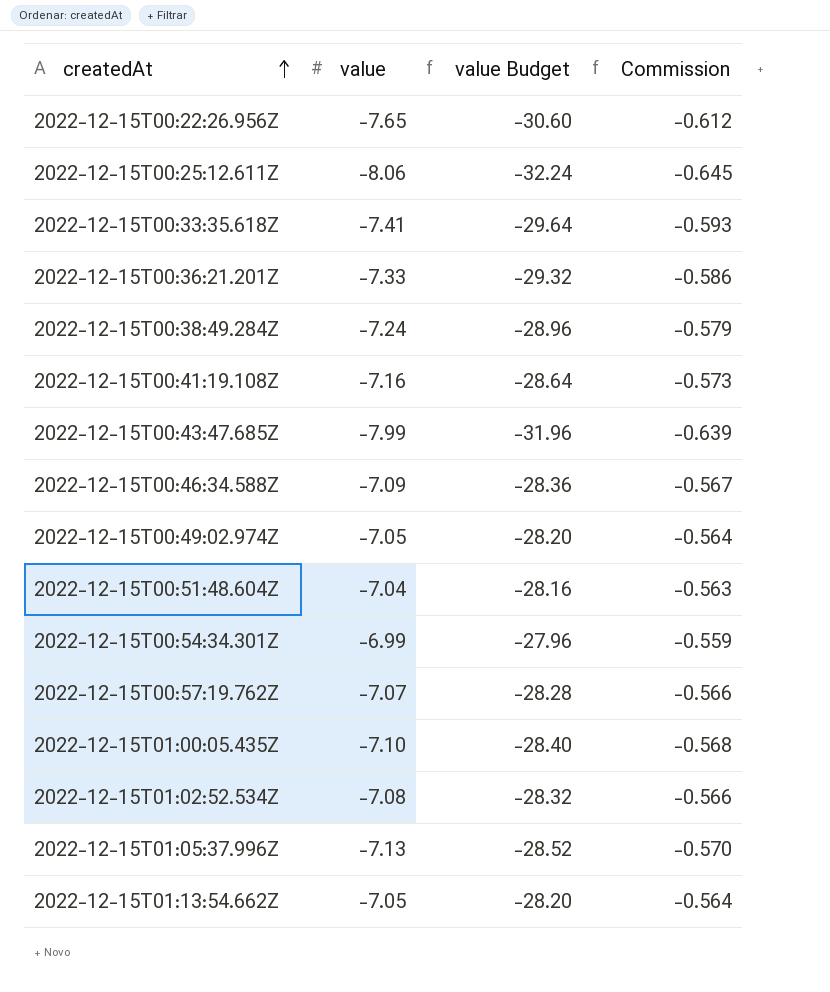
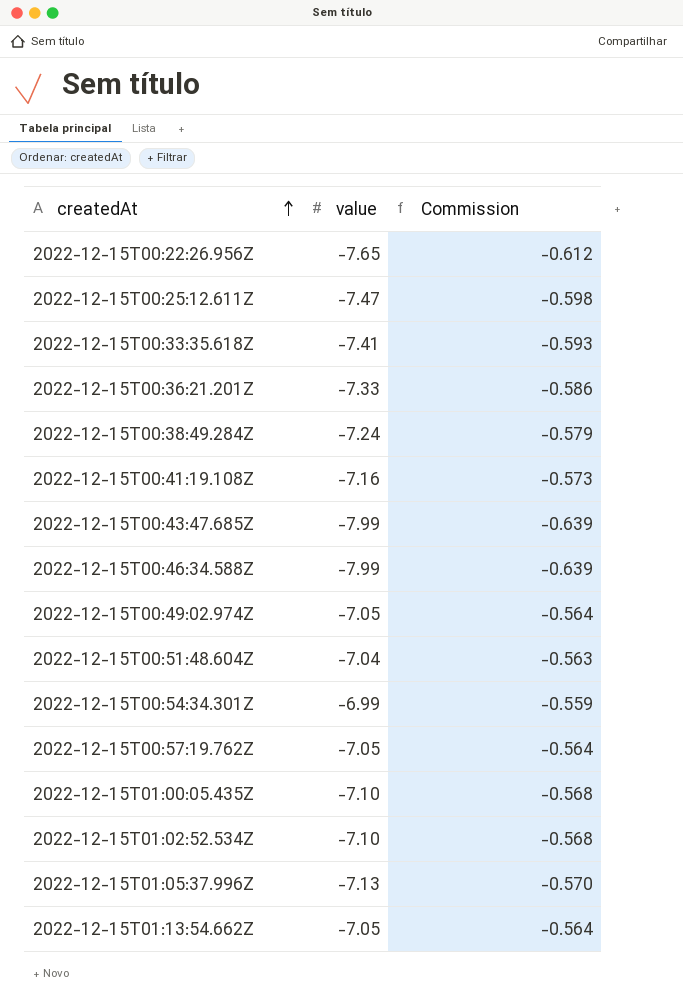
column value Budget | formula: [value] * 4 -> none
2022-12-15T00:25:12.611Z | value: -8.06 -> -7.47
2022-12-15T00:25:12.611Z | Commission: -0.645 -> -0.598
2022-12-15T00:46:34.588Z | value: -7.09 -> -7.99
2022-12-15T00:46:34.588Z | Commission: -0.567 -> -0.639
2022-12-15T00:57:19.762Z | value: -7.07 -> -7.05
2022-12-15T00:57:19.762Z | Commission: -0.566 -> -0.564
2022-12-15T01:02:52.534Z | value: -7.08 -> -7.10
2022-12-15T01:02:52.534Z | Commission: -0.566 -> -0.568

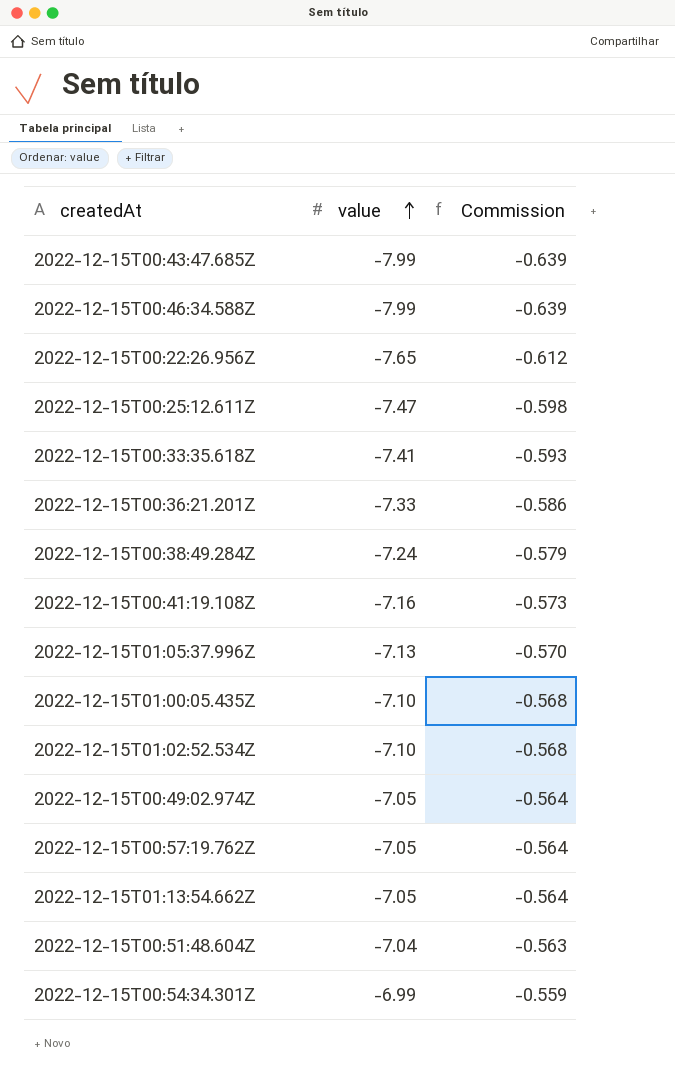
row order: createdAt ascending -> value ascending

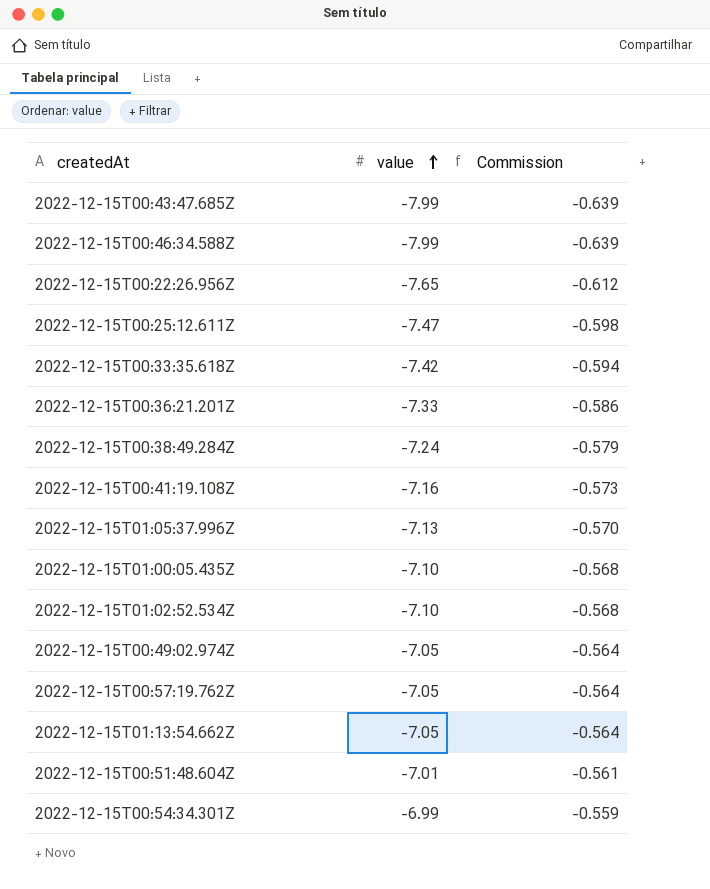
2022-12-15T00:33:35.618Z | value: -7.41 -> -7.42
2022-12-15T00:33:35.618Z | Commission: -0.593 -> -0.594
2022-12-15T00:51:48.604Z | value: -7.04 -> -7.01
2022-12-15T00:51:48.604Z | Commission: -0.563 -> -0.561

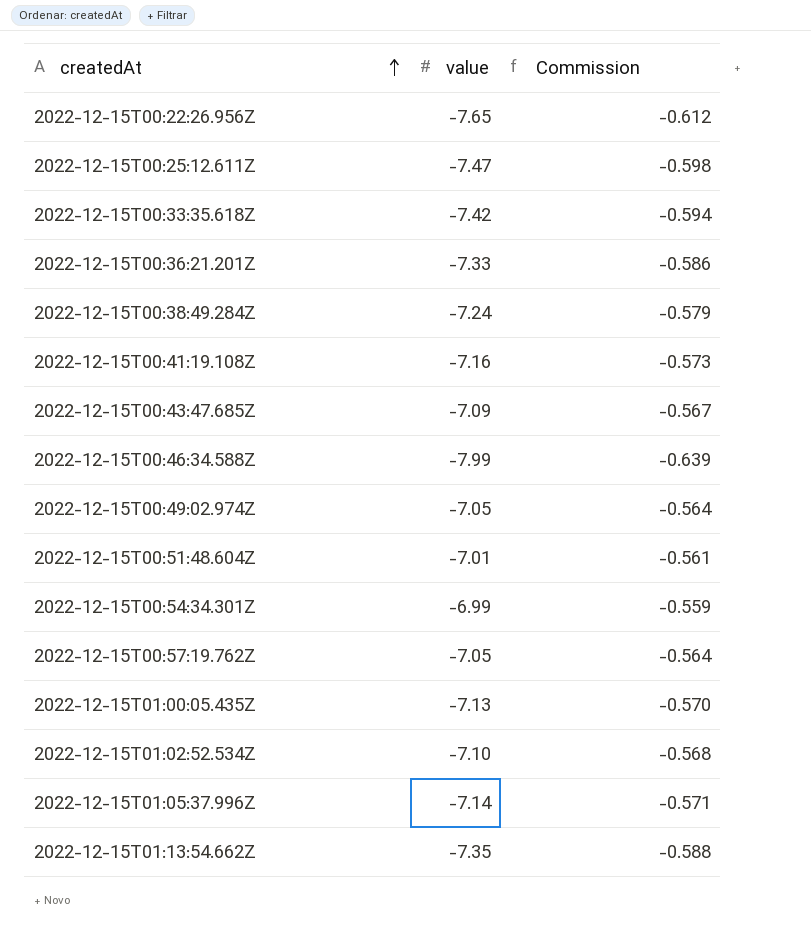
row order: value ascending -> createdAt ascending
2022-12-15T00:43:47.685Z | value: -7.99 -> -7.09
2022-12-15T00:43:47.685Z | Commission: -0.639 -> -0.567
2022-12-15T01:00:05.435Z | value: -7.10 -> -7.13
2022-12-15T01:00:05.435Z | Commission: -0.568 -> -0.570
2022-12-15T01:05:37.996Z | value: -7.13 -> -7.14
2022-12-15T01:05:37.996Z | Commission: -0.570 -> -0.571
2022-12-15T01:13:54.662Z | value: -7.05 -> -7.35
2022-12-15T01:13:54.662Z | Commission: -0.564 -> -0.588

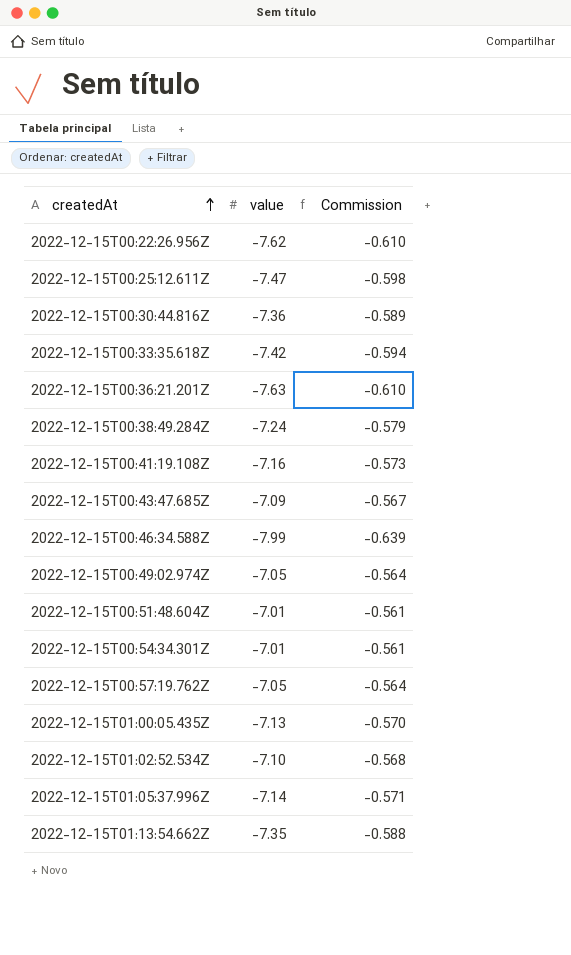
2022-12-15T00:22:26.956Z | value: -7.65 -> -7.62
2022-12-15T00:22:26.956Z | Commission: -0.612 -> -0.610
row 2022-12-15T00:30:44.816Z: none -> -7.36 | -0.589
2022-12-15T00:36:21.201Z | value: -7.33 -> -7.63
2022-12-15T00:36:21.201Z | Commission: -0.586 -> -0.610
2022-12-15T00:54:34.301Z | value: -6.99 -> -7.01
2022-12-15T00:54:34.301Z | Commission: -0.559 -> -0.561

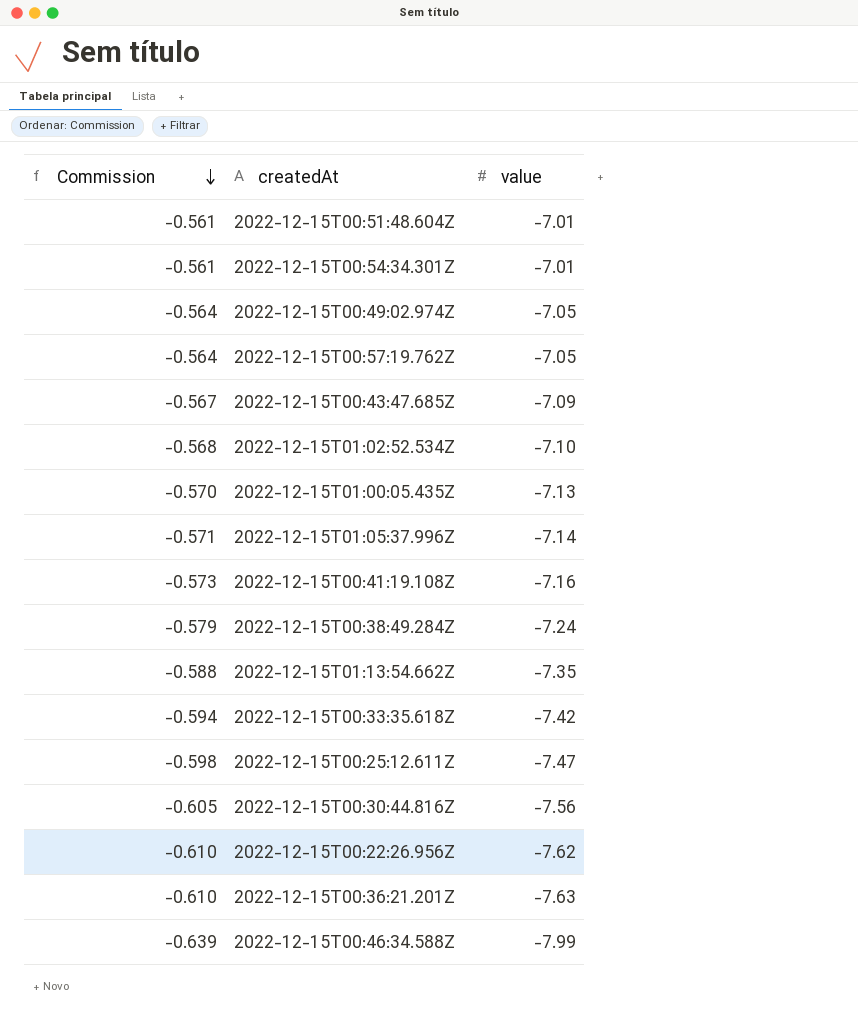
row order: createdAt ascending -> Commission descending
column Commission | position: 3 -> 1
2022-12-15T00:30:44.816Z | Commission: -0.589 -> -0.605
2022-12-15T00:30:44.816Z | value: -7.36 -> -7.56

